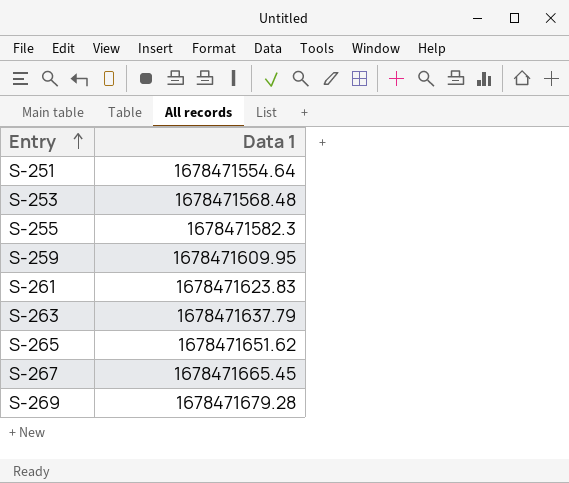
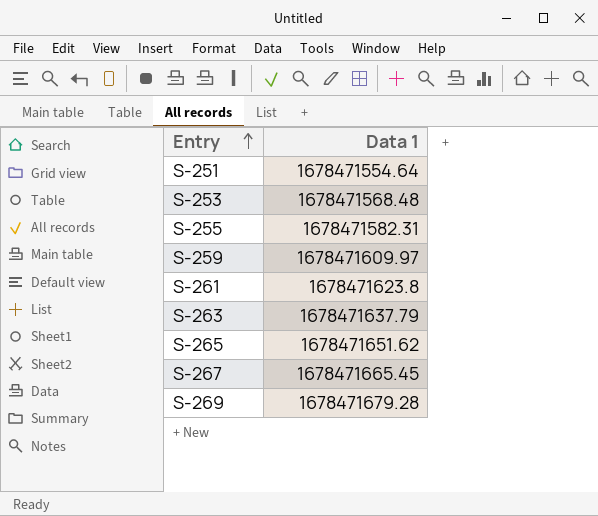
S-255 | Data 1: 1678471582.3 -> 1678471582.31
S-259 | Data 1: 1678471609.95 -> 1678471609.97
S-261 | Data 1: 1678471623.83 -> 1678471623.8

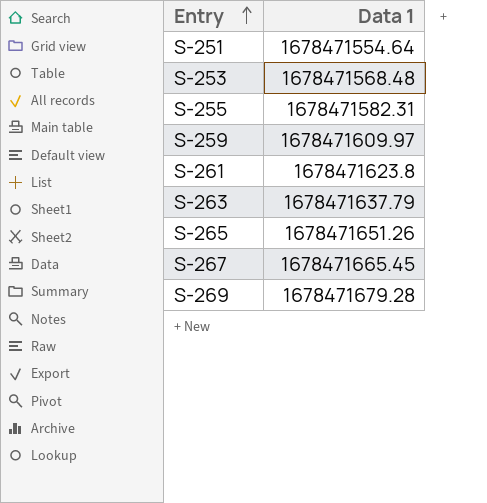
S-265 | Data 1: 1678471651.62 -> 1678471651.26

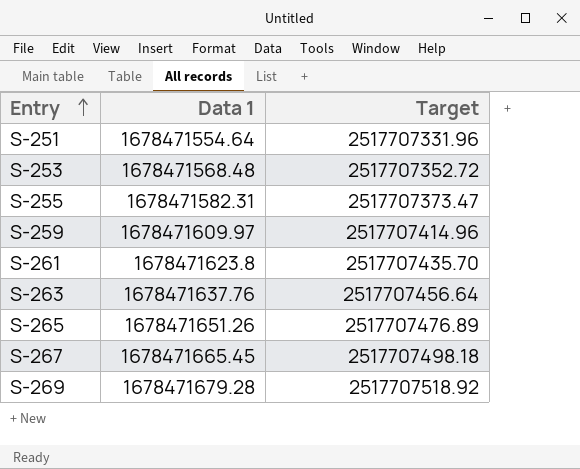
column Target | formula: none -> [Data 1] * 1.5
S-263 | Data 1: 1678471637.79 -> 1678471637.76

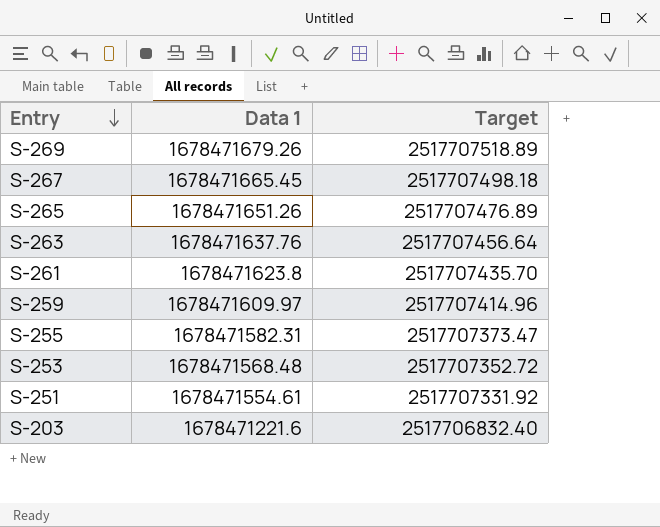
row order: Entry ascending -> Entry descending
S-269 | Data 1: 1678471679.28 -> 1678471679.26
S-269 | Target: 2517707518.92 -> 2517707518.89
S-251 | Data 1: 1678471554.64 -> 1678471554.61
S-251 | Target: 2517707331.96 -> 2517707331.92
row S-203: none -> 1678471221.6 | 2517706832.40

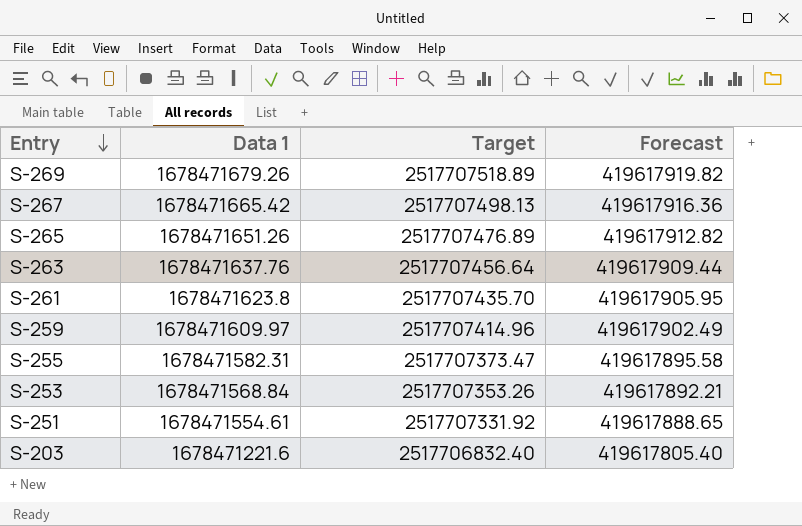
column Forecast | formula: none -> [Data 1] * 0.25
S-267 | Data 1: 1678471665.45 -> 1678471665.42
S-267 | Target: 2517707498.18 -> 2517707498.13
S-253 | Data 1: 1678471568.48 -> 1678471568.84
S-253 | Target: 2517707352.72 -> 2517707353.26

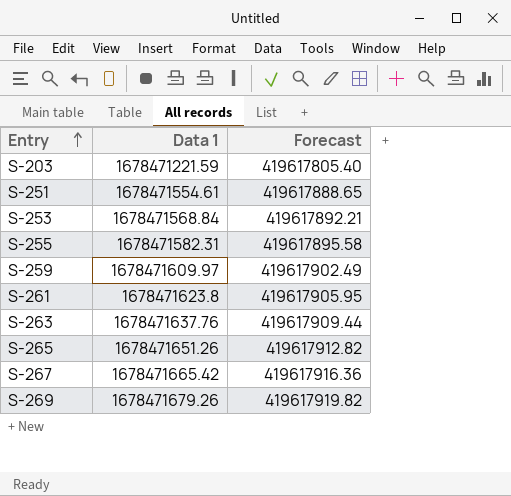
row order: Entry descending -> Entry ascending
column Target | formula: [Data 1] * 1.5 -> none
S-203 | Data 1: 1678471221.6 -> 1678471221.59

